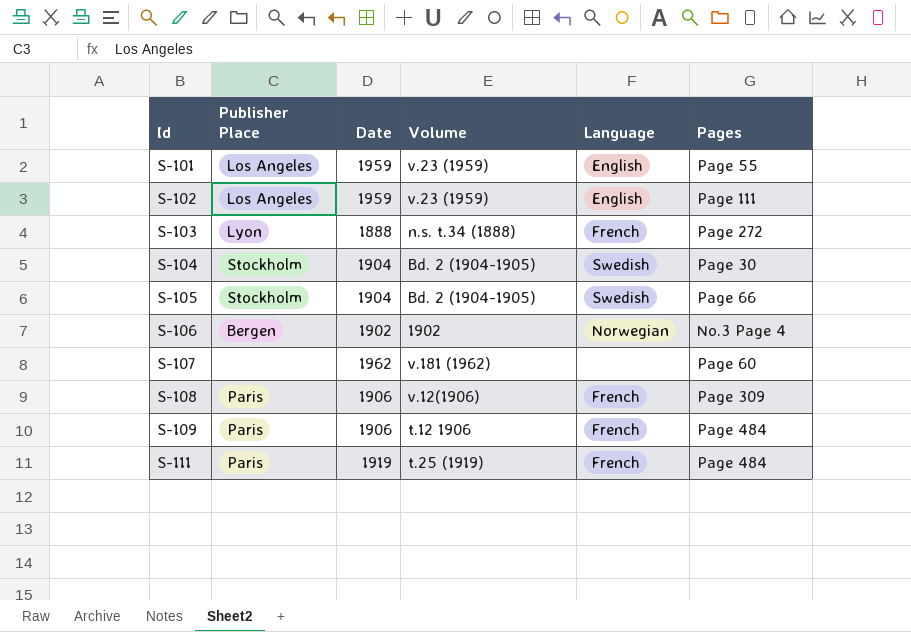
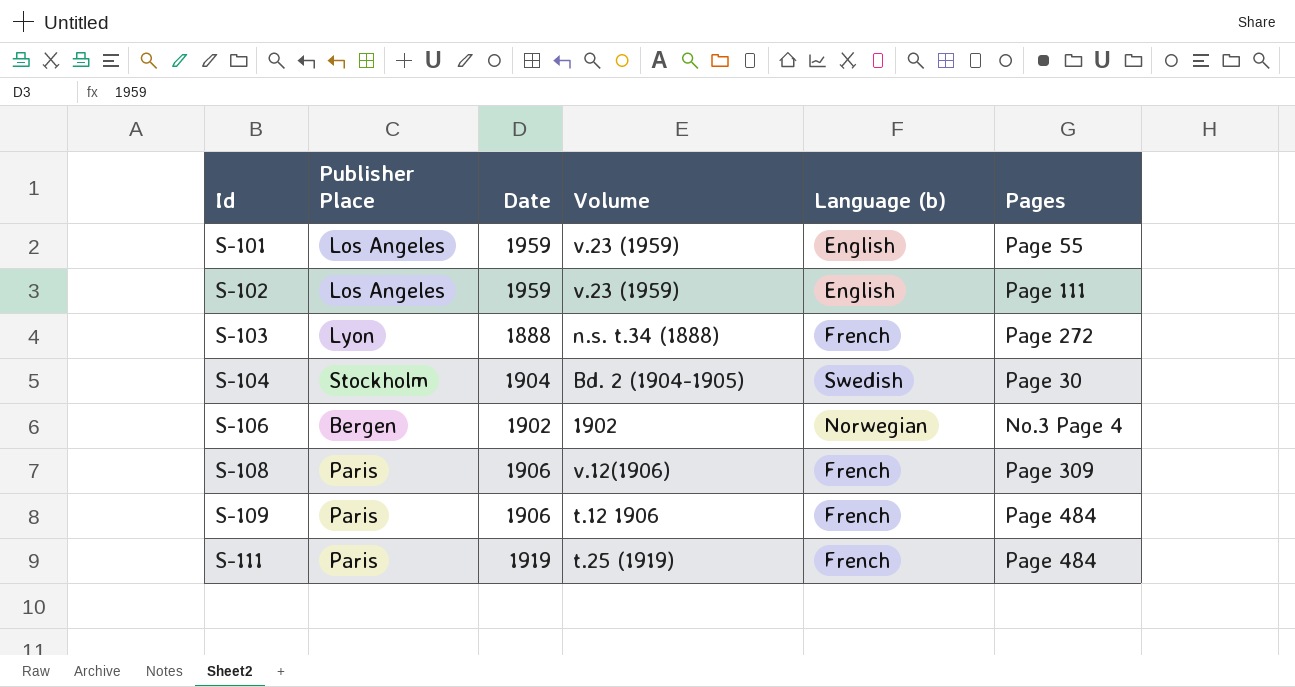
column name: Language -> Language (b)
row S-105: Stockholm | 1904 | Bd. 2 (1904-1905) | Swedish | Page 66 -> none
row S-107: none | 1962 | v.181 (1962) | none | Page 60 -> none

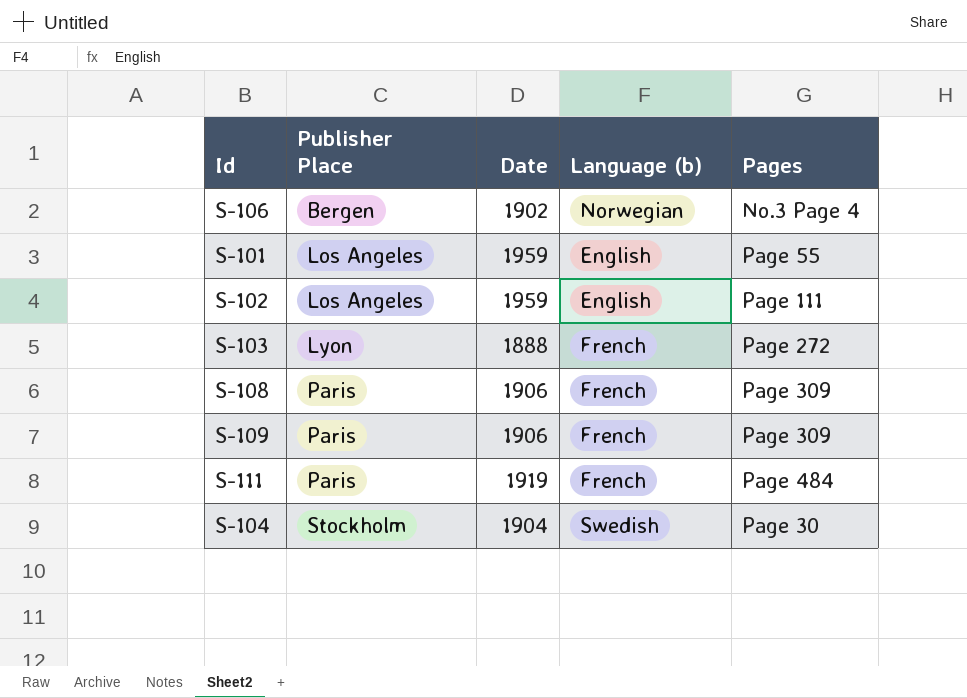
row order: Id ascending -> Publisher Place ascending
column Volume | position: 4 -> none
S-109 | Pages: Page 484 -> Page 309

